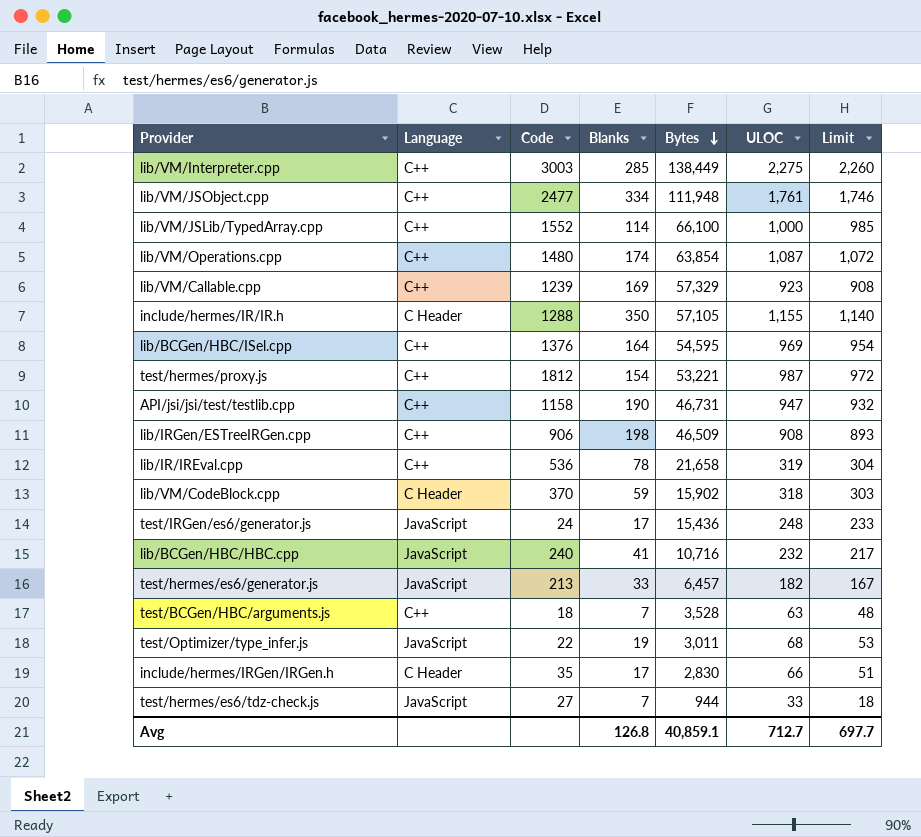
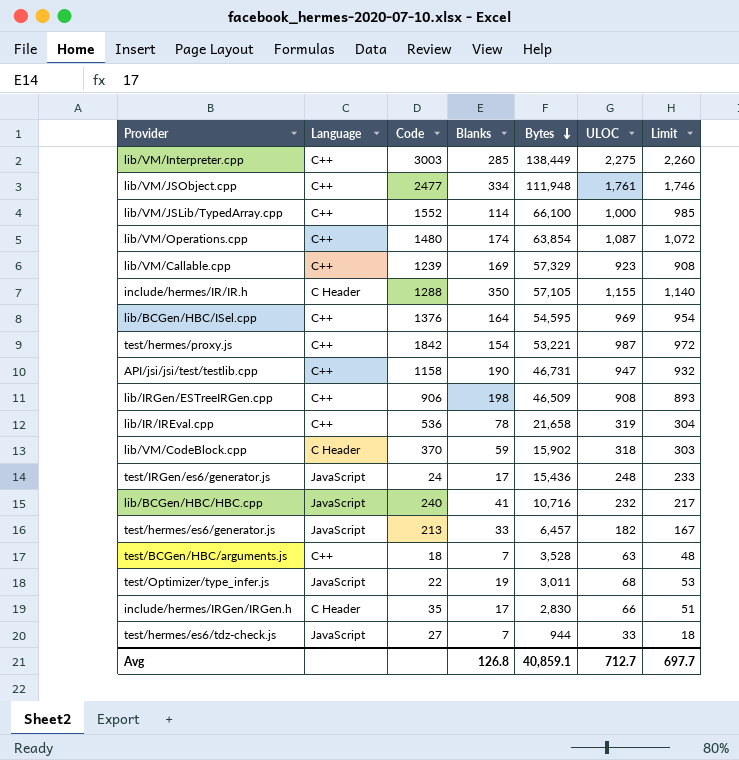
test/hermes/proxy.js | Code: 1812 -> 1842

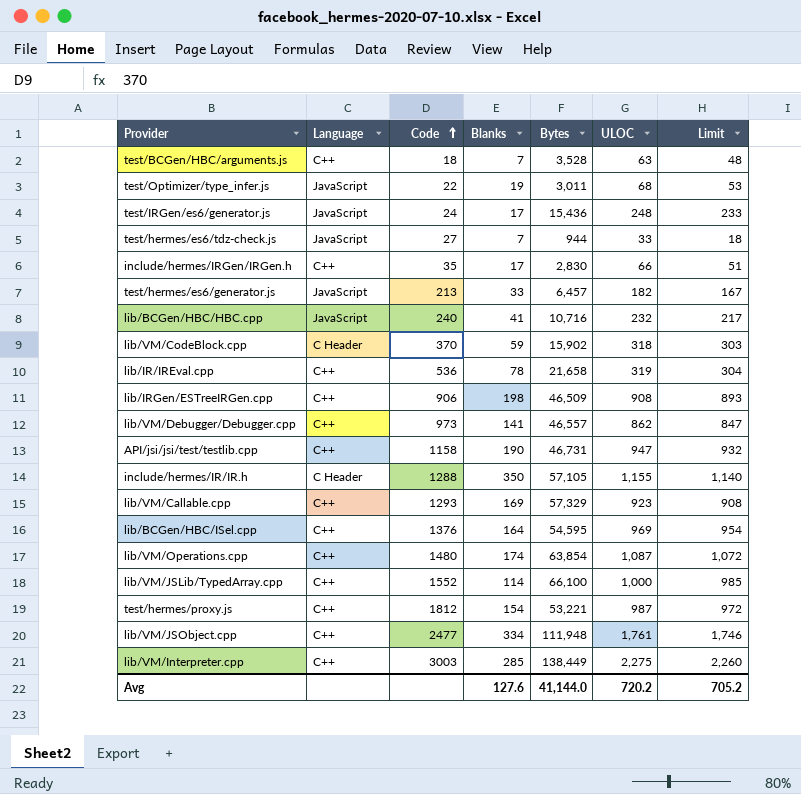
row order: Bytes descending -> Code ascending
include/hermes/IRGen/IRGen.h | Language: C Header -> C++
row lib/VM/Debugger/Debugger.cpp: none -> C++ | 973 | 141 | 46,557 | 862 | 847
lib/VM/Callable.cpp | Code: 1239 -> 1293
test/hermes/proxy.js | Code: 1842 -> 1812
Avg | Blanks: 126.8 -> 127.6
Avg | Bytes: 40,859.1 -> 41,144.0
Avg | ULOC: 712.7 -> 720.2
Avg | Limit: 697.7 -> 705.2

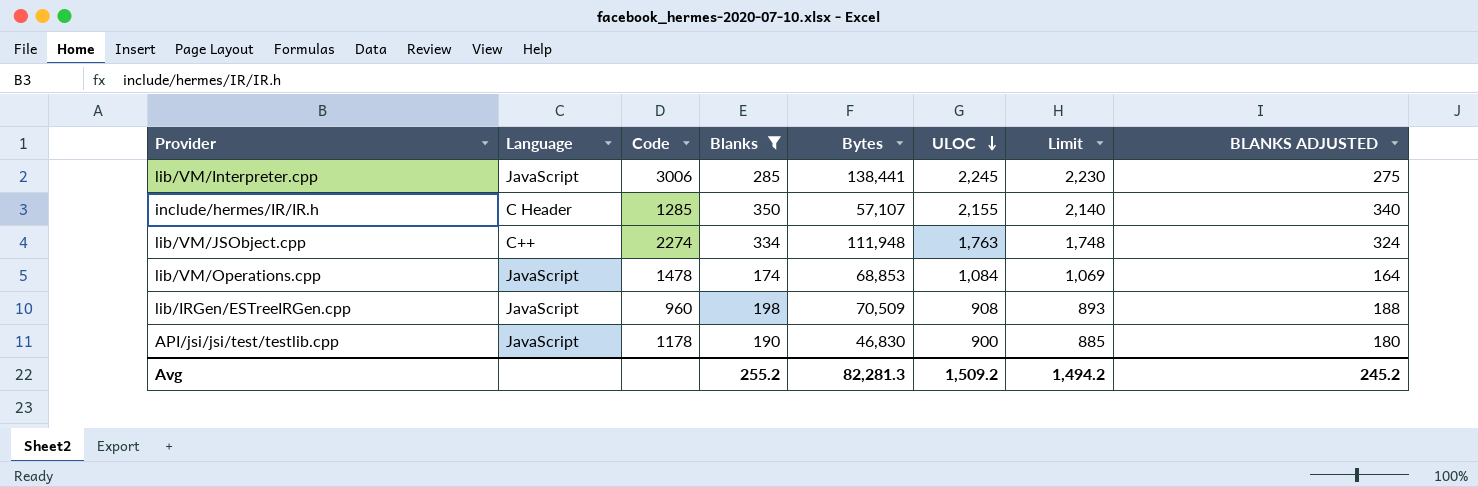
filter: none -> Blanks >= 174
row order: Code ascending -> ULOC descending
column BLANKS ADJUSTED | formula: none -> [Blanks] - 10
lib/VM/Interpreter.cpp | Language: C++ -> JavaScript
lib/VM/Interpreter.cpp | Code: 3003 -> 3006
lib/VM/Interpreter.cpp | Bytes: 138,449 -> 138,441
lib/VM/Interpreter.cpp | ULOC: 2,275 -> 2,245
lib/VM/Interpreter.cpp | Limit: 2,260 -> 2,230
include/hermes/IR/IR.h | Code: 1288 -> 1285
include/hermes/IR/IR.h | Bytes: 57,105 -> 57,107
include/hermes/IR/IR.h | ULOC: 1,155 -> 2,155
include/hermes/IR/IR.h | Limit: 1,140 -> 2,140
lib/VM/JSObject.cpp | Code: 2477 -> 2274
lib/VM/JSObject.cpp | ULOC: 1,761 -> 1,763
lib/VM/JSObject.cpp | Limit: 1,746 -> 1,748
lib/VM/Operations.cpp | Language: C++ -> JavaScript
lib/VM/Operations.cpp | Code: 1480 -> 1478
lib/VM/Operations.cpp | Bytes: 63,854 -> 68,853
lib/VM/Operations.cpp | ULOC: 1,087 -> 1,084
lib/VM/Operations.cpp | Limit: 1,072 -> 1,069
lib/IRGen/ESTreeIRGen.cpp | Language: C++ -> JavaScript
lib/IRGen/ESTreeIRGen.cpp | Code: 906 -> 960
lib/IRGen/ESTreeIRGen.cpp | Bytes: 46,509 -> 70,509
API/jsi/jsi/test/testlib.cpp | Language: C++ -> JavaScript
API/jsi/jsi/test/testlib.cpp | Code: 1158 -> 1178
API/jsi/jsi/test/testlib.cpp | Bytes: 46,731 -> 46,830
API/jsi/jsi/test/testlib.cpp | ULOC: 947 -> 900
API/jsi/jsi/test/testlib.cpp | Limit: 932 -> 885
Avg | Blanks: 127.6 -> 255.2
Avg | Bytes: 41,144.0 -> 82,281.3
Avg | ULOC: 720.2 -> 1,509.2
Avg | Limit: 705.2 -> 1,494.2

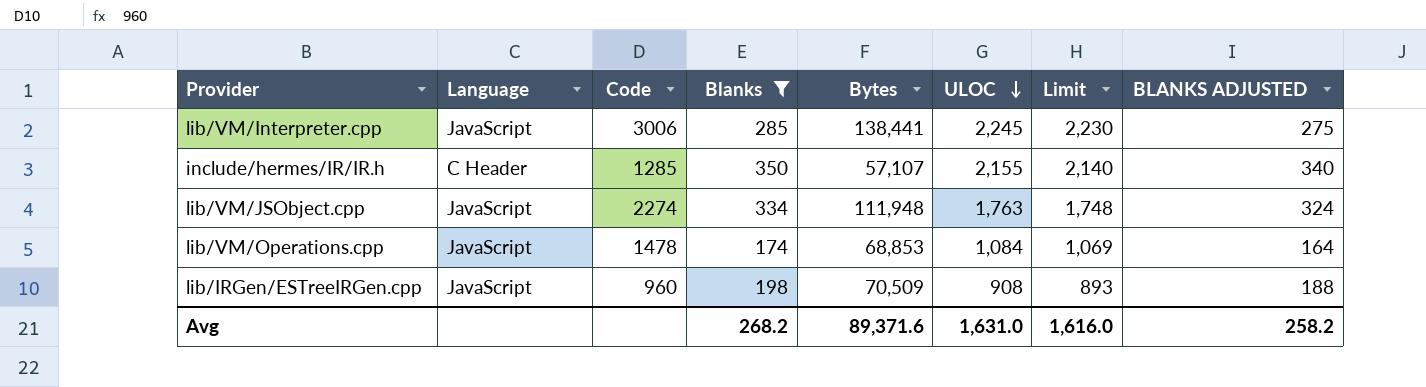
row API/jsi/jsi/test/testlib.cpp: JavaScript | 1178 | 190 | 46,830 | 900 | 885 | 180 -> none
lib/VM/JSObject.cpp | Language: C++ -> JavaScript
Avg | Blanks: 255.2 -> 268.2
Avg | Bytes: 82,281.3 -> 89,371.6
Avg | ULOC: 1,509.2 -> 1,631.0
Avg | Limit: 1,494.2 -> 1,616.0
Avg | BLANKS ADJUSTED: 245.2 -> 258.2

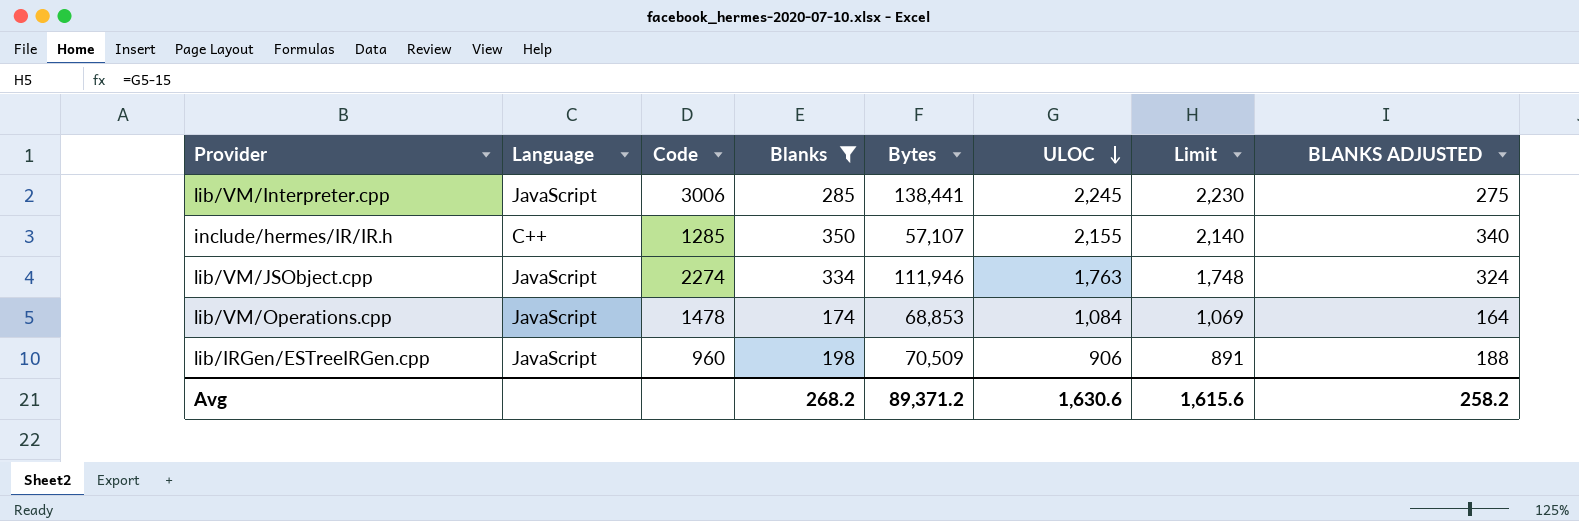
include/hermes/IR/IR.h | Language: C Header -> C++
lib/VM/JSObject.cpp | Bytes: 111,948 -> 111,946
lib/IRGen/ESTreeIRGen.cpp | ULOC: 908 -> 906
lib/IRGen/ESTreeIRGen.cpp | Limit: 893 -> 891
Avg | Bytes: 89,371.6 -> 89,371.2
Avg | ULOC: 1,631.0 -> 1,630.6
Avg | Limit: 1,616.0 -> 1,615.6

